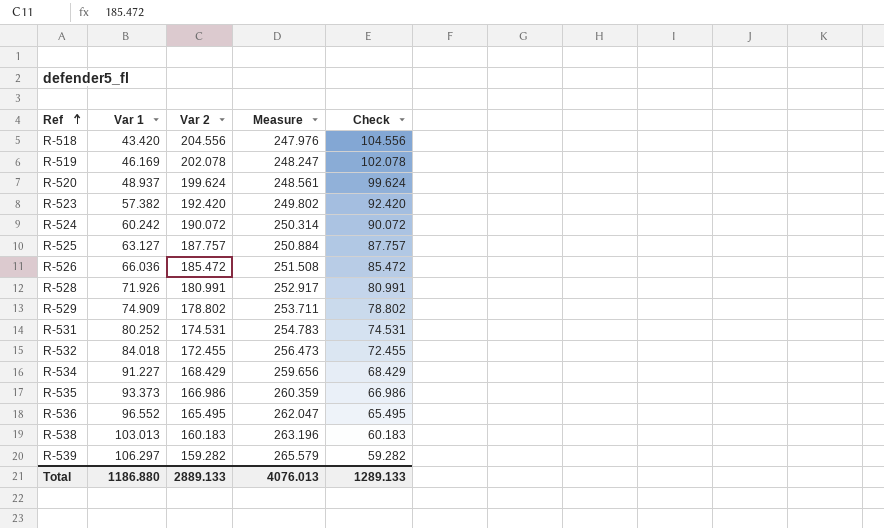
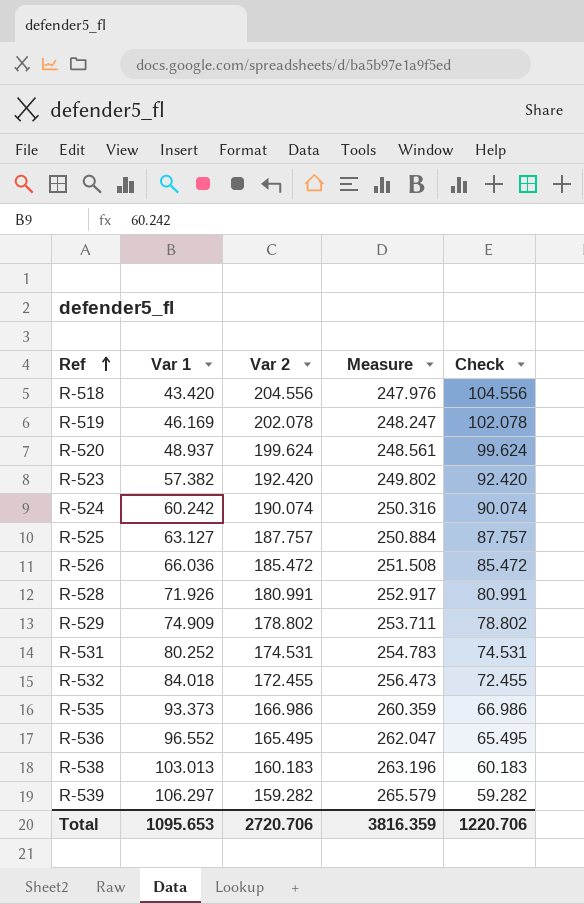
row R-534: 91.227 | 168.429 | 259.656 | 68.429 -> none
R-524 | Var 2: 190.072 -> 190.074
R-524 | Measure: 250.314 -> 250.316
R-524 | Check: 90.072 -> 90.074
Total | Var 1: 1186.880 -> 1095.653
Total | Var 2: 2889.133 -> 2720.706
Total | Measure: 4076.013 -> 3816.359
Total | Check: 1289.133 -> 1220.706

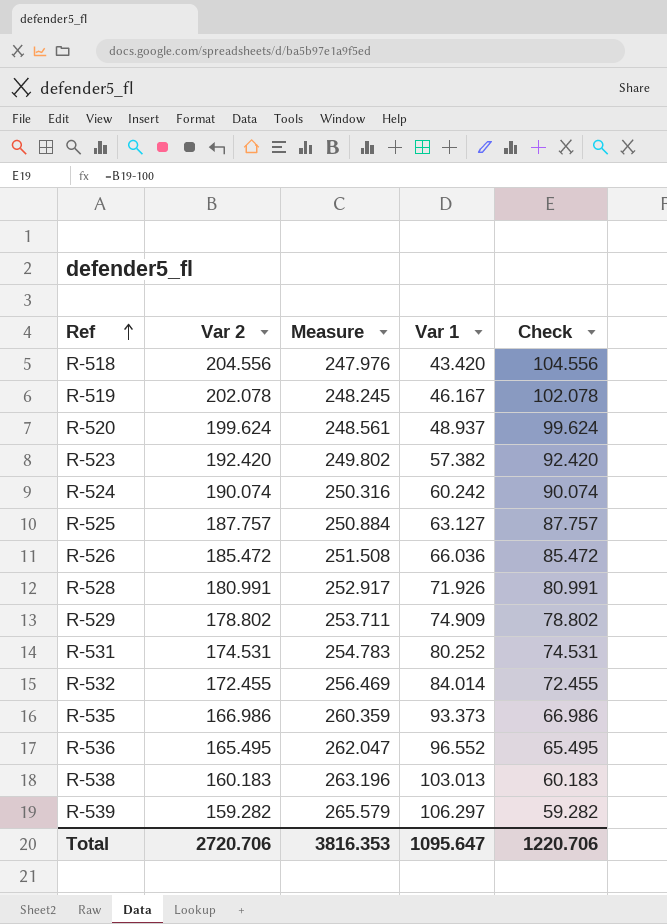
column Var 1 | position: 2 -> 4
R-519 | Measure: 248.247 -> 248.245
R-519 | Var 1: 46.169 -> 46.167
R-532 | Measure: 256.473 -> 256.469
R-532 | Var 1: 84.018 -> 84.014
Total | Measure: 3816.359 -> 3816.353
Total | Var 1: 1095.653 -> 1095.647

